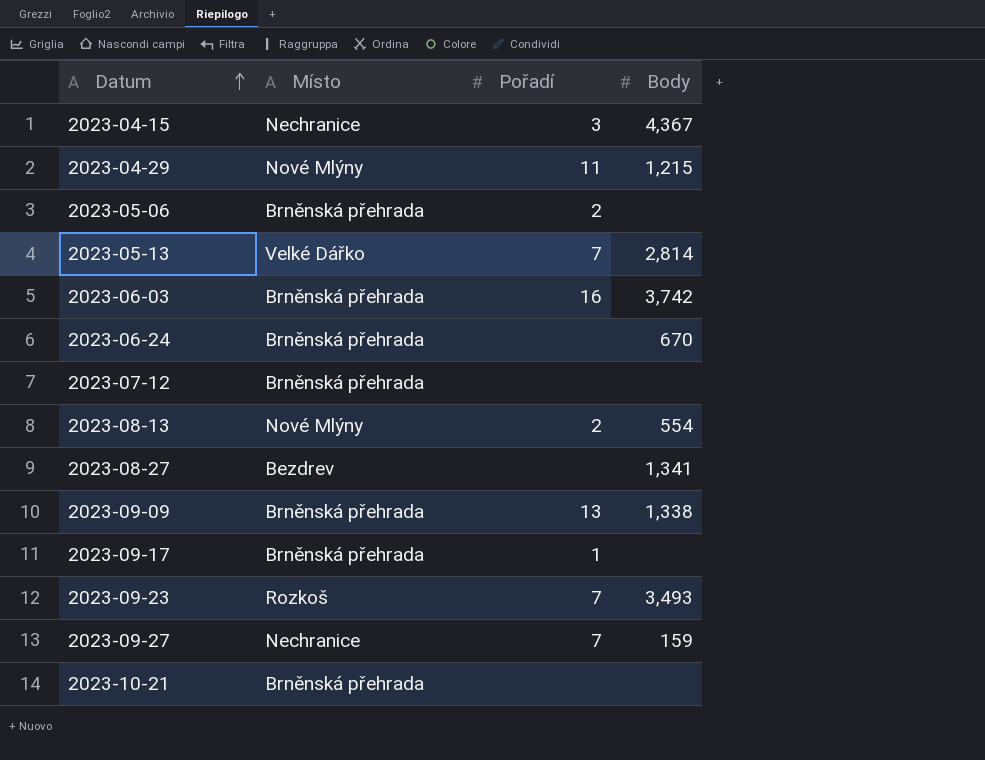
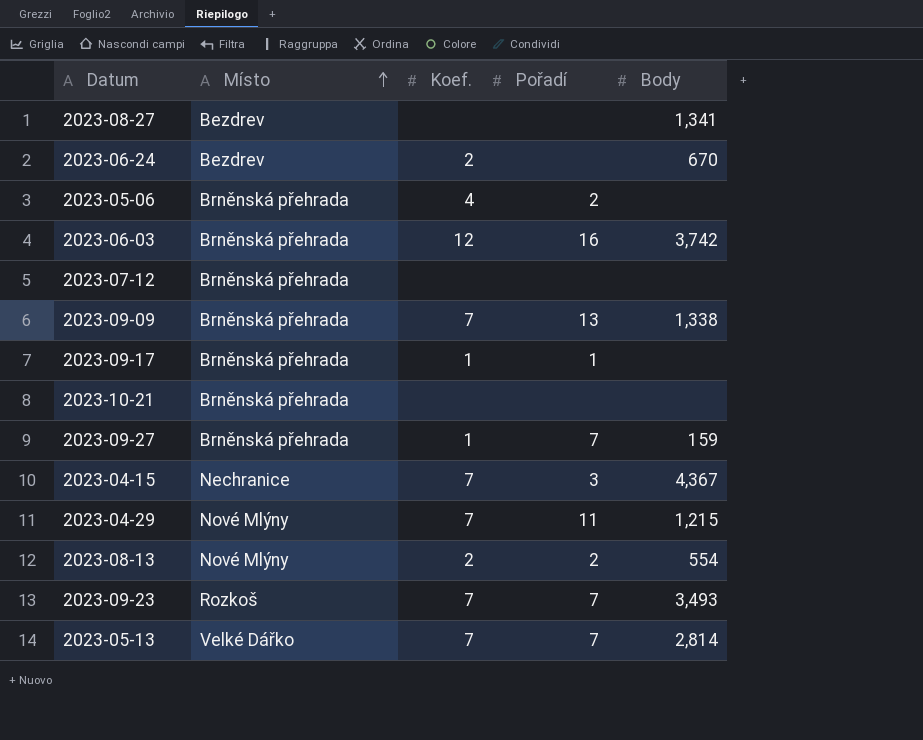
row order: Datum ascending -> Místo ascending
column Koef. | position: none -> 3
2023-06-24 | Místo: Brněnská přehrada -> Bezdrev
2023-09-27 | Místo: Nechranice -> Brněnská přehrada

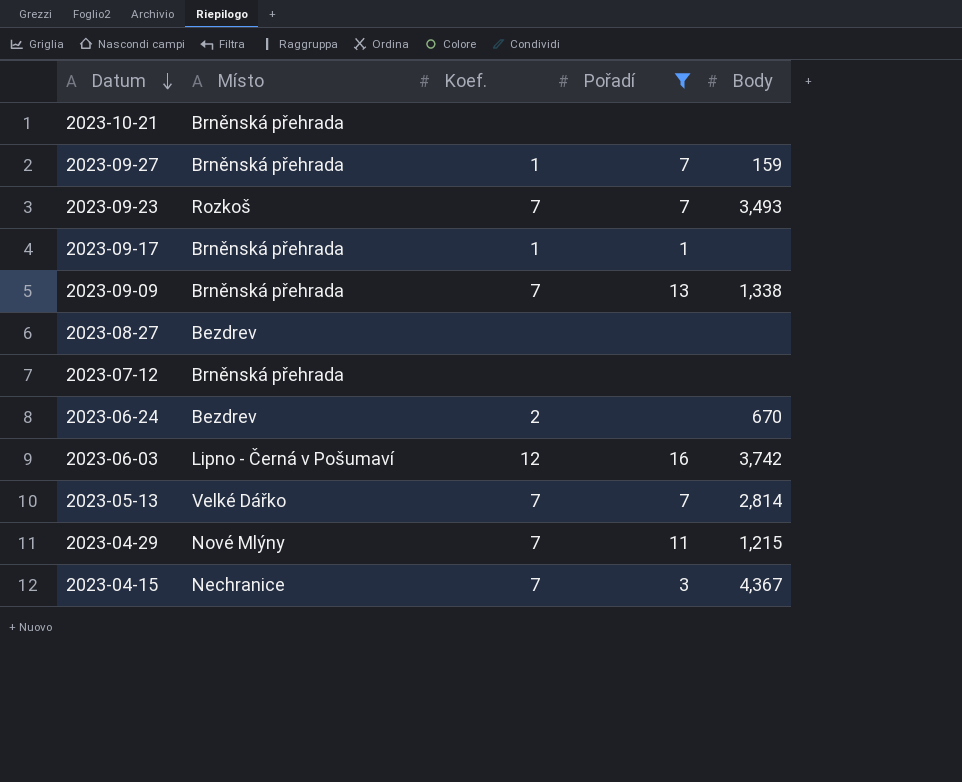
filter: none -> Pořadí != 2
row order: Místo ascending -> Datum descending
2023-08-27 | Body: 1,341 -> none
2023-06-03 | Místo: Brněnská přehrada -> Lipno - Černá v Pošumaví

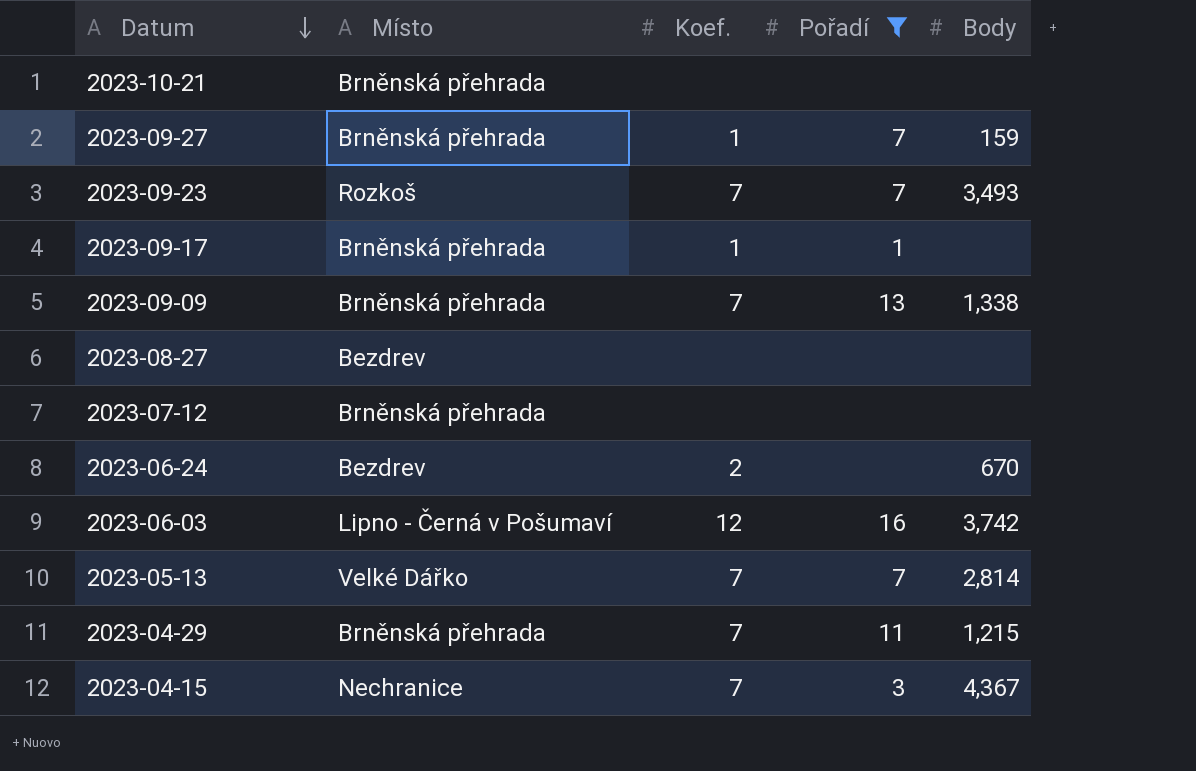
2023-04-29 | Místo: Nové Mlýny -> Brněnská přehrada

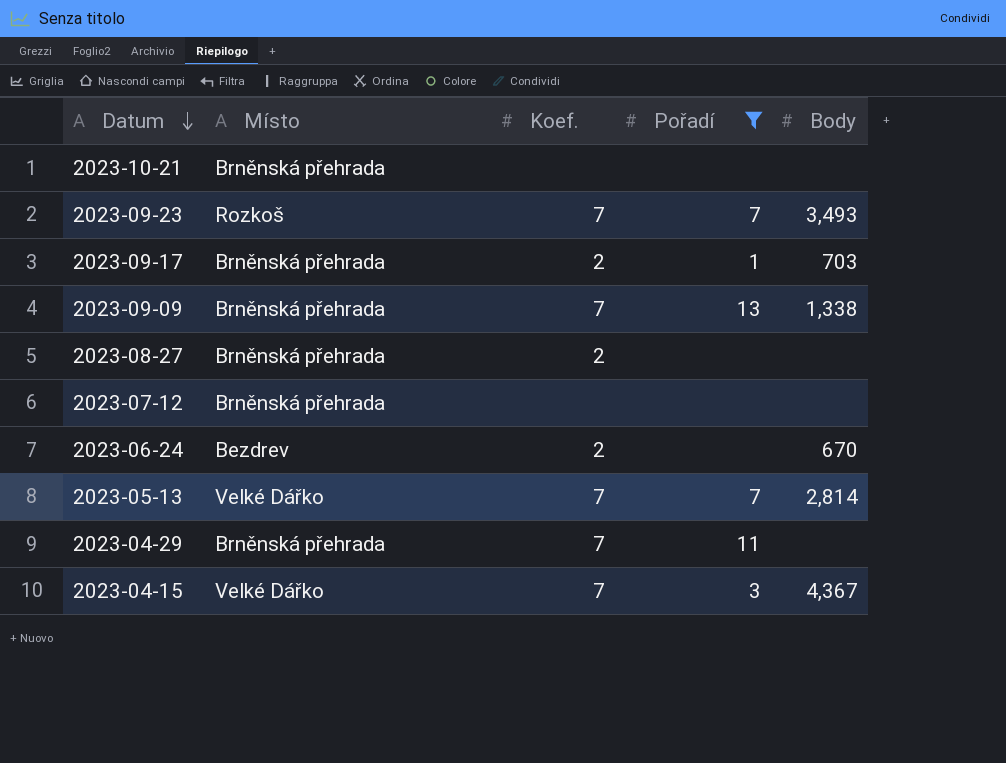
row 2023-09-27: Brněnská přehrada | 1 | 7 | 159 -> none
row 2023-06-03: Lipno - Černá v Pošumaví | 12 | 16 | 3,742 -> none
2023-09-17 | Koef.: 1 -> 2
2023-09-17 | Body: none -> 703
2023-08-27 | Místo: Bezdrev -> Brněnská přehrada
2023-08-27 | Koef.: none -> 2
2023-04-29 | Body: 1,215 -> none
2023-04-15 | Místo: Nechranice -> Velké Dářko

